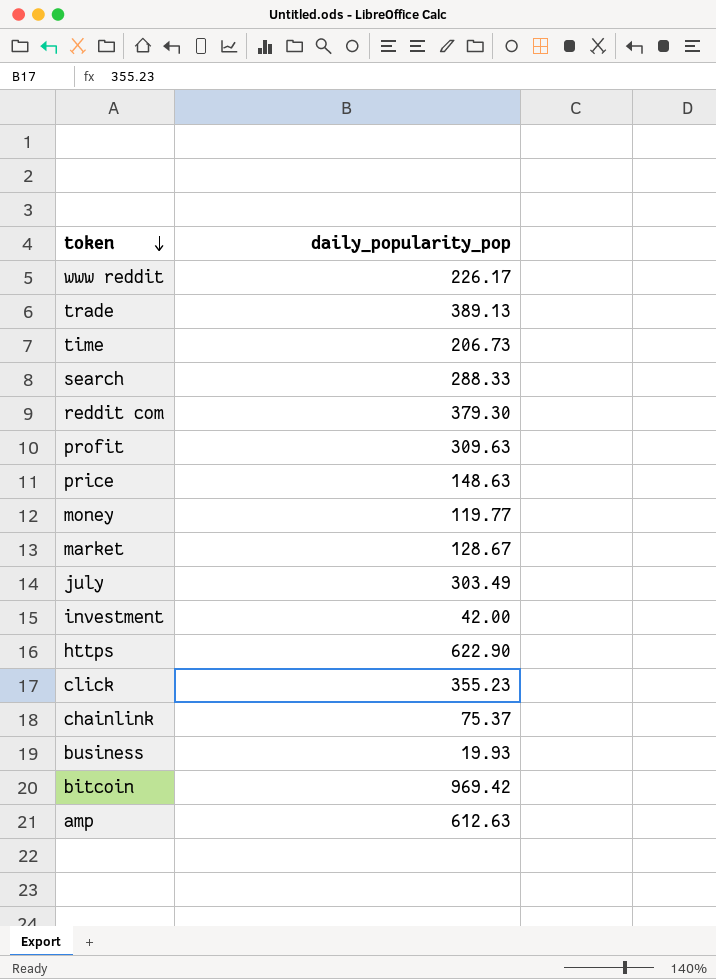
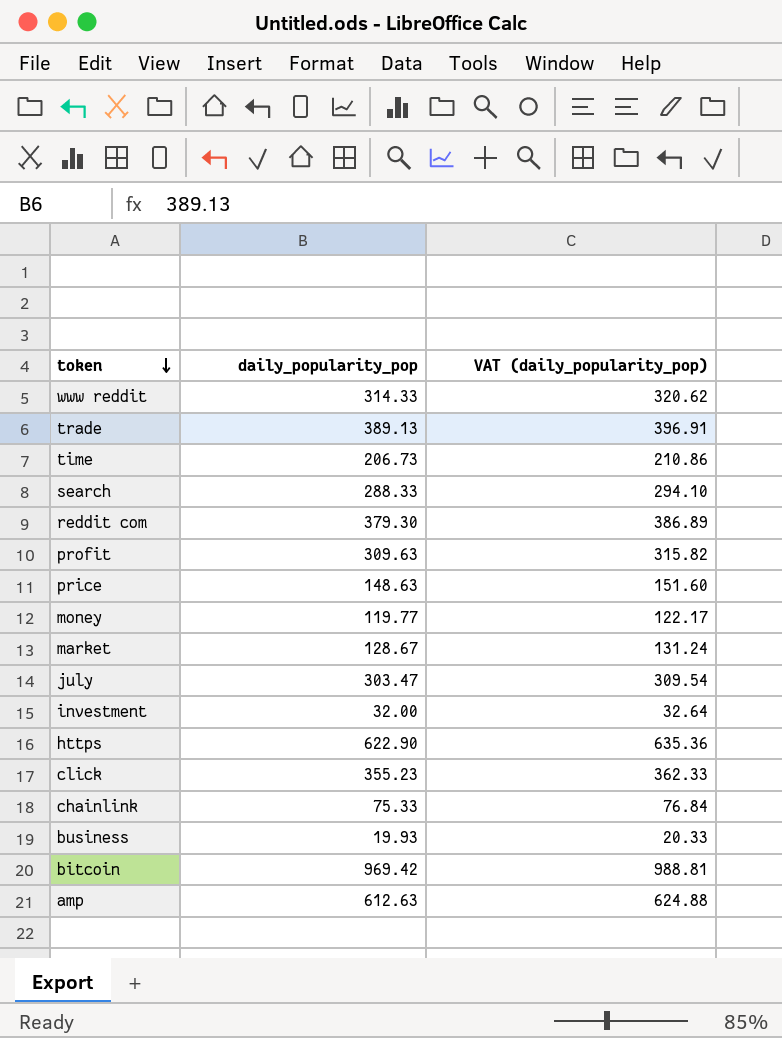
column VAT (daily_popularity_pop) | formula: none -> [daily_popularity_pop] * 1.02
www reddit | daily_popularity_pop: 226.17 -> 314.33
july | daily_popularity_pop: 303.49 -> 303.47
investment | daily_popularity_pop: 42.00 -> 32.00
chainlink | daily_popularity_pop: 75.37 -> 75.33

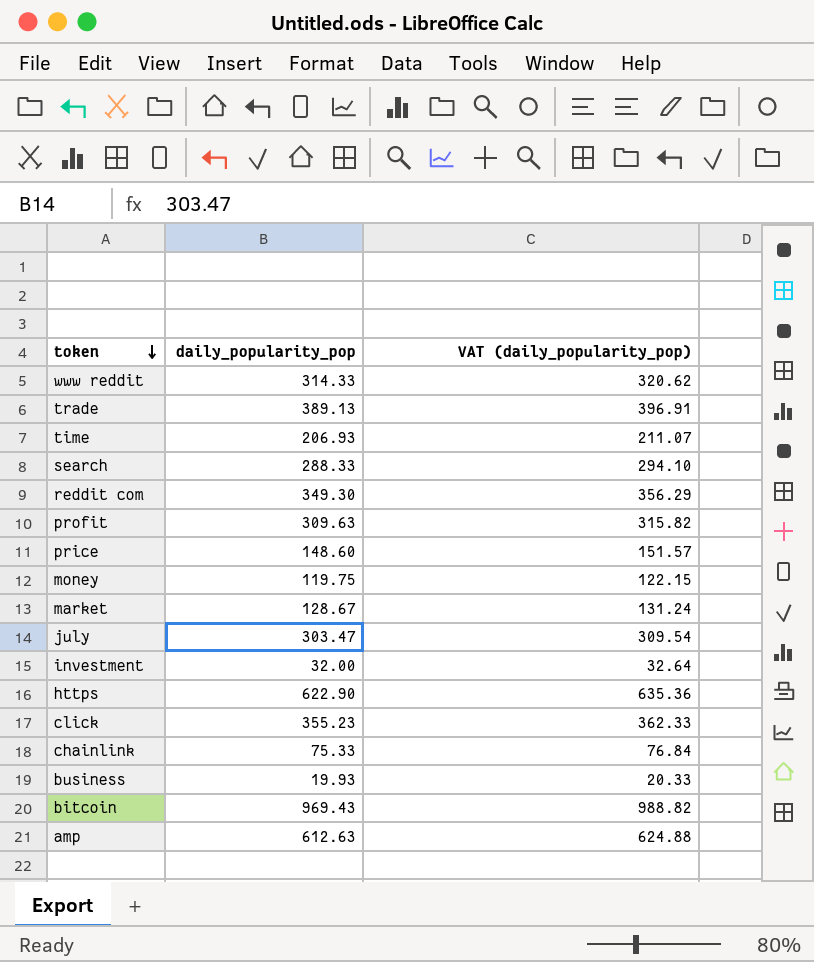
time | daily_popularity_pop: 206.73 -> 206.93
time | VAT (daily_popularity_pop): 210.86 -> 211.07
reddit com | daily_popularity_pop: 379.30 -> 349.30
reddit com | VAT (daily_popularity_pop): 386.89 -> 356.29
price | daily_popularity_pop: 148.63 -> 148.60
price | VAT (daily_popularity_pop): 151.60 -> 151.57
money | daily_popularity_pop: 119.77 -> 119.75
money | VAT (daily_popularity_pop): 122.17 -> 122.15
bitcoin | daily_popularity_pop: 969.42 -> 969.43
bitcoin | VAT (daily_popularity_pop): 988.81 -> 988.82

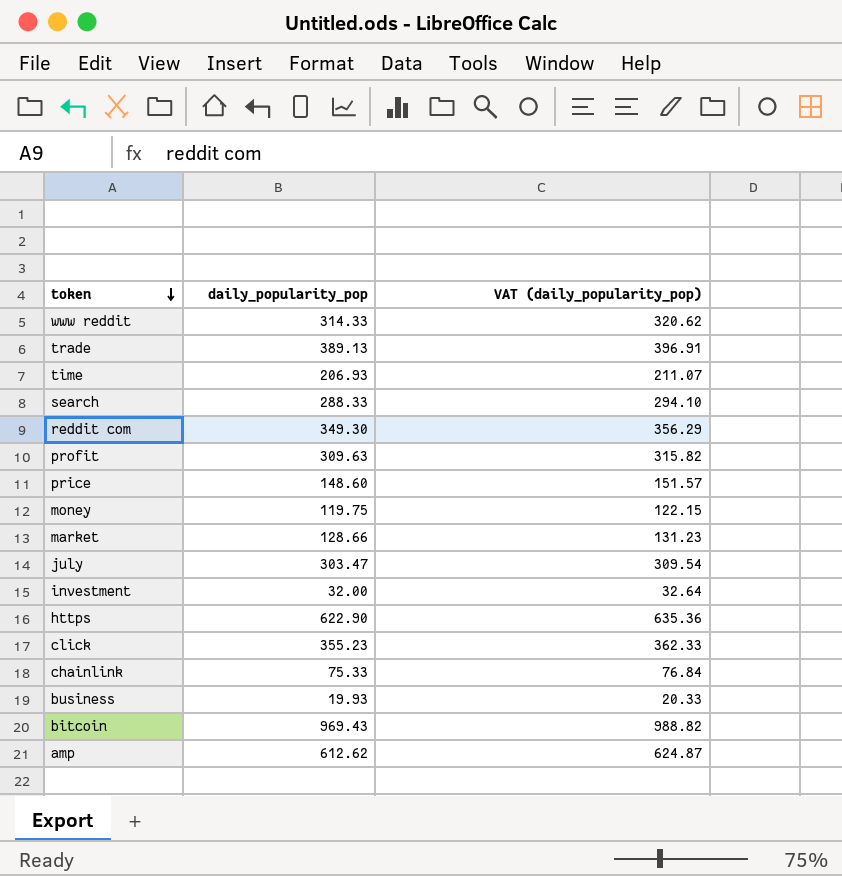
market | daily_popularity_pop: 128.67 -> 128.66
market | VAT (daily_popularity_pop): 131.24 -> 131.23
amp | daily_popularity_pop: 612.63 -> 612.62
amp | VAT (daily_popularity_pop): 624.88 -> 624.87

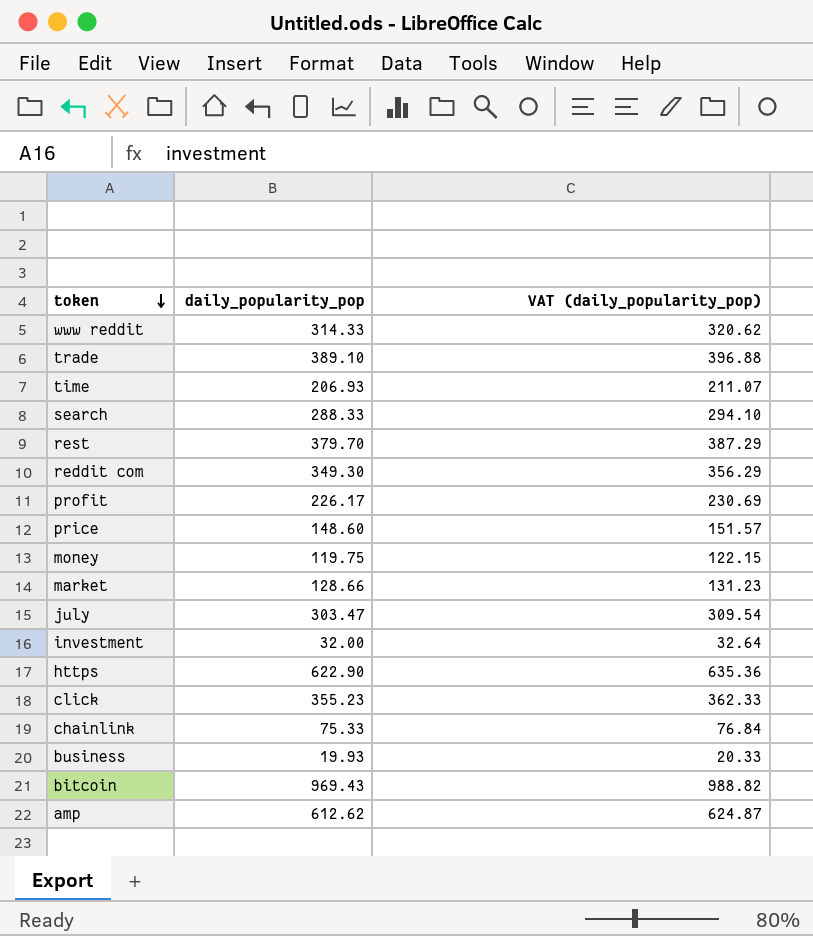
trade | daily_popularity_pop: 389.13 -> 389.10
trade | VAT (daily_popularity_pop): 396.91 -> 396.88
row rest: none -> 379.70 | 387.29
profit | daily_popularity_pop: 309.63 -> 226.17
profit | VAT (daily_popularity_pop): 315.82 -> 230.69

